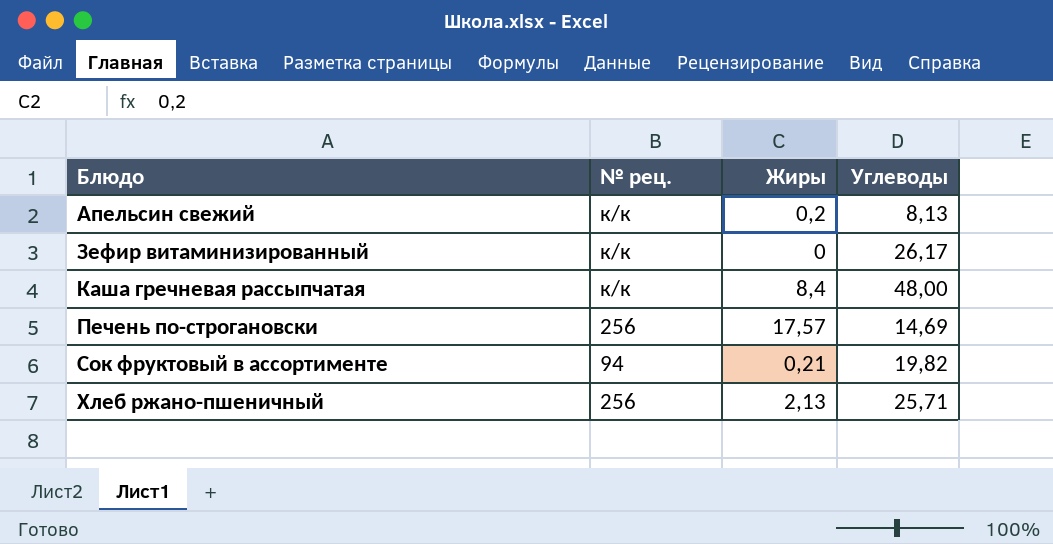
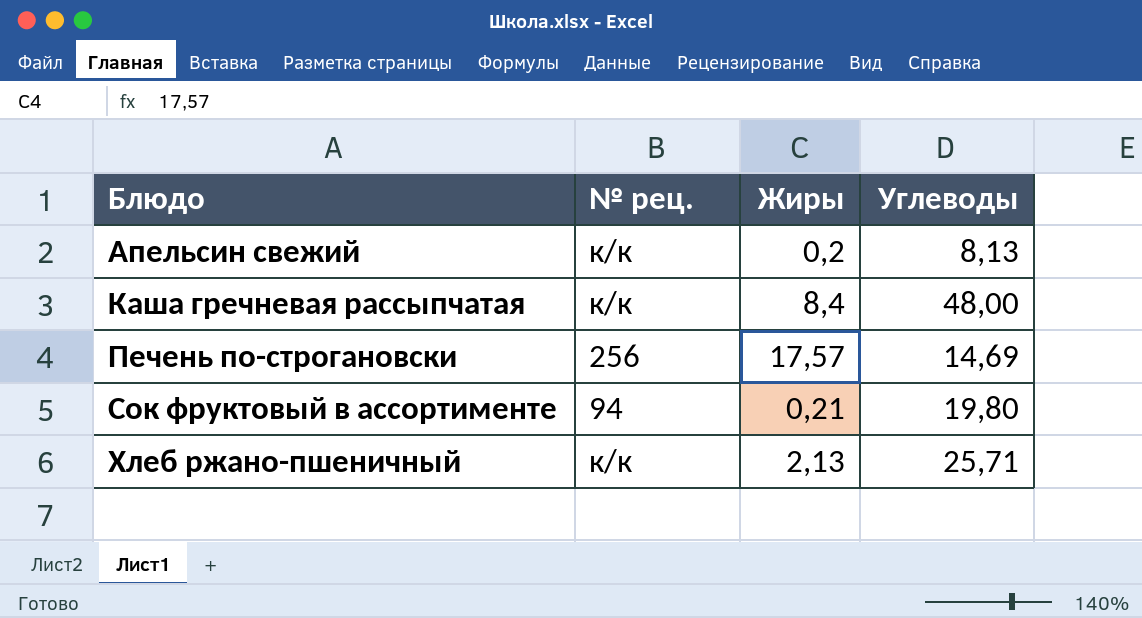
row Зефир витаминизированный: к/к | 0 | 26,17 -> none
Сок фруктовый в ассортименте | Углеводы: 19,82 -> 19,80
Хлеб ржано-пшеничный | № рец.: 256 -> к/к

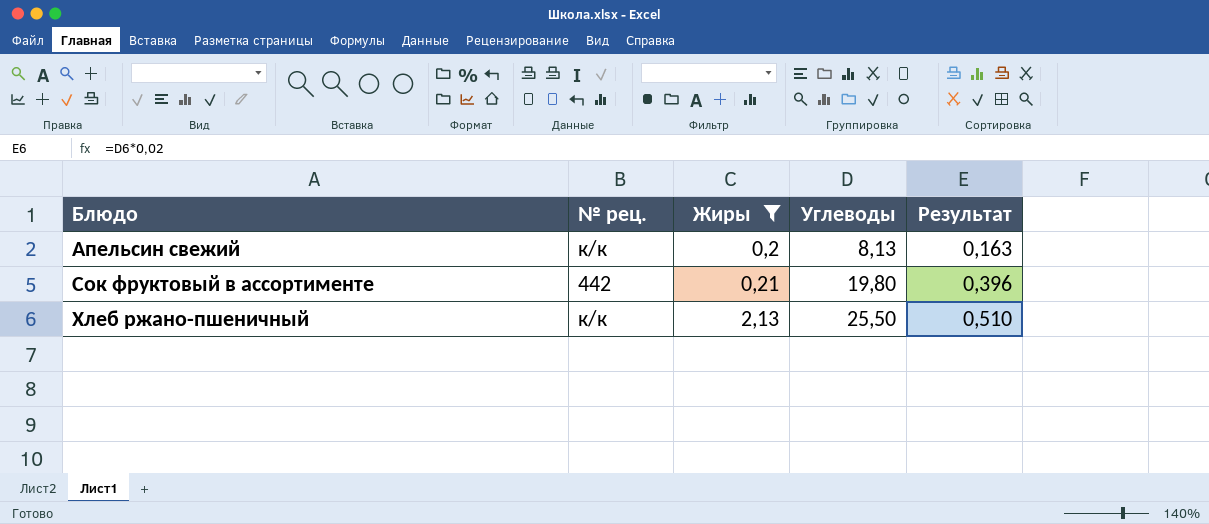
filter: none -> Жиры <= 2,13
column Результат | formula: none -> [Углеводы] * 0,02
Сок фруктовый в ассортименте | № рец.: 94 -> 442
Хлеб ржано-пшеничный | Углеводы: 25,71 -> 25,50

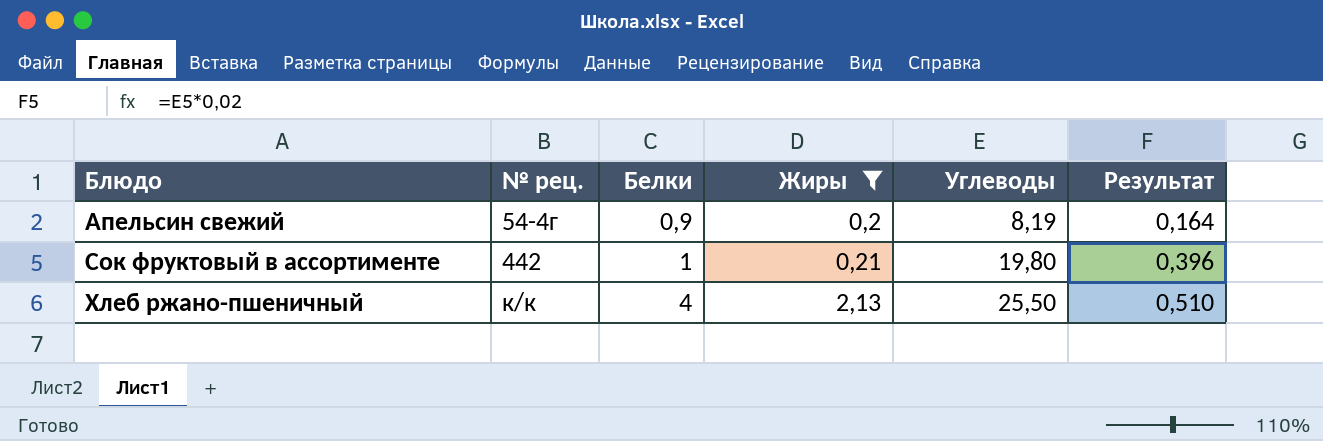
column Белки | position: none -> 3
Апельсин свежий | № рец.: к/к -> 54-4г
Апельсин свежий | Углеводы: 8,13 -> 8,19
Апельсин свежий | Результат: 0,163 -> 0,164

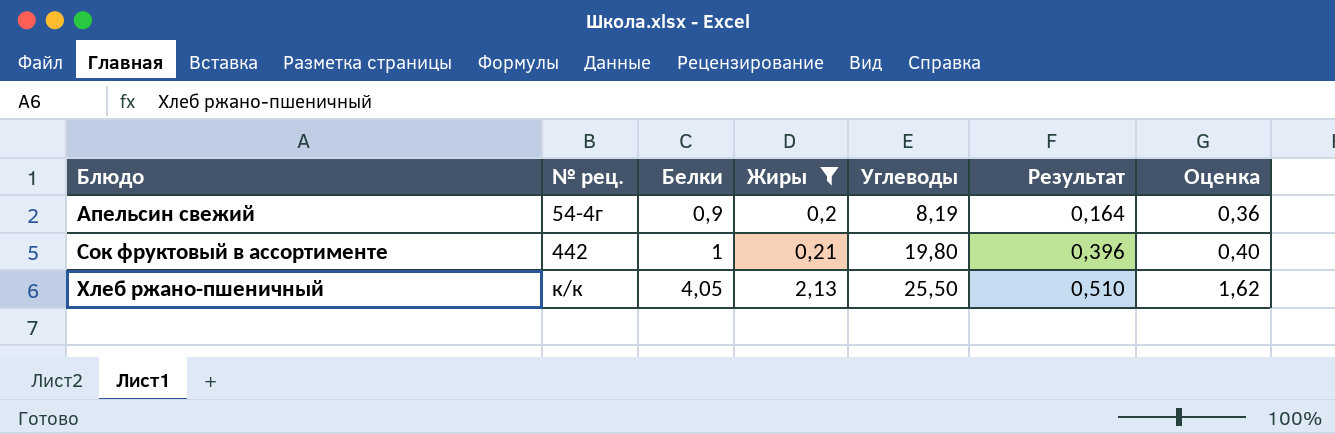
column Оценка | formula: none -> [Белки] * 0,4
Хлеб ржано-пшеничный | Белки: 4 -> 4,05

